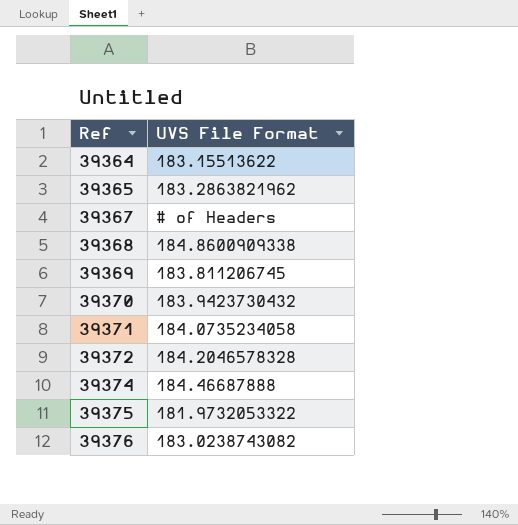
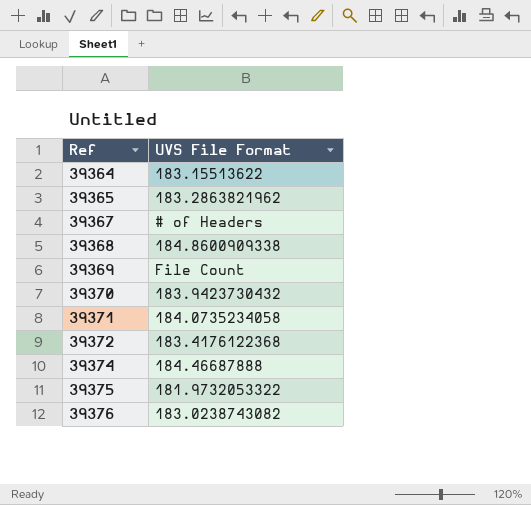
39369 | UVS File Format: 183.811206745 -> File Count
39372 | UVS File Format: 184.2046578328 -> 183.4176122368

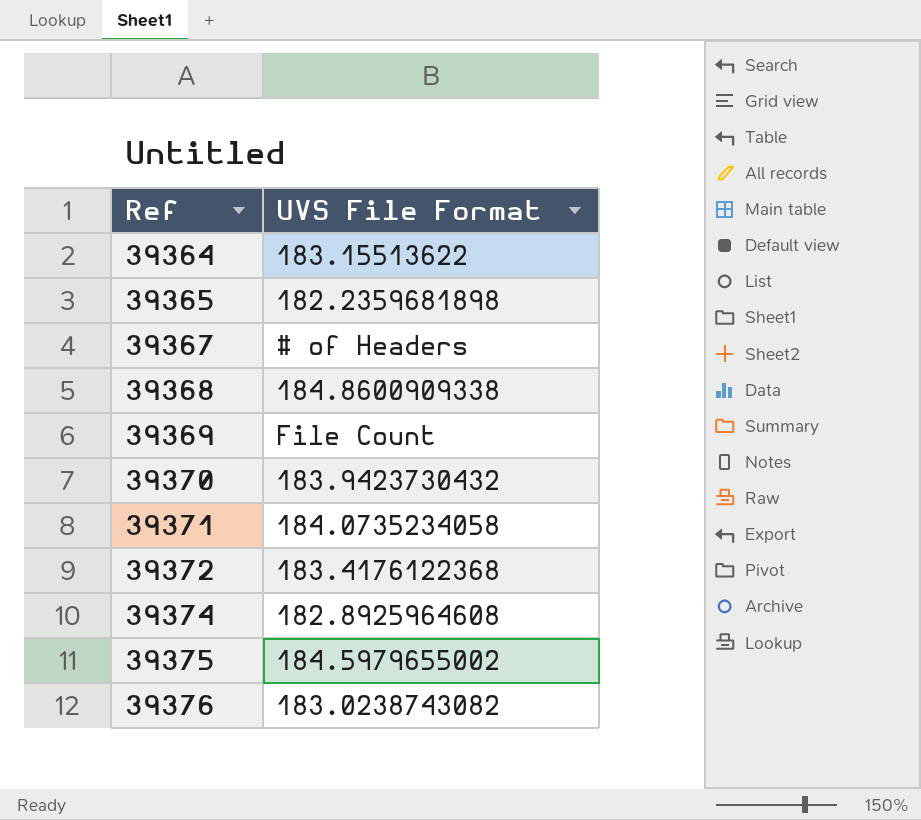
39365 | UVS File Format: 183.2863821962 -> 182.2359681898
39374 | UVS File Format: 184.46687888 -> 182.8925964608
39375 | UVS File Format: 181.9732053322 -> 184.5979655002

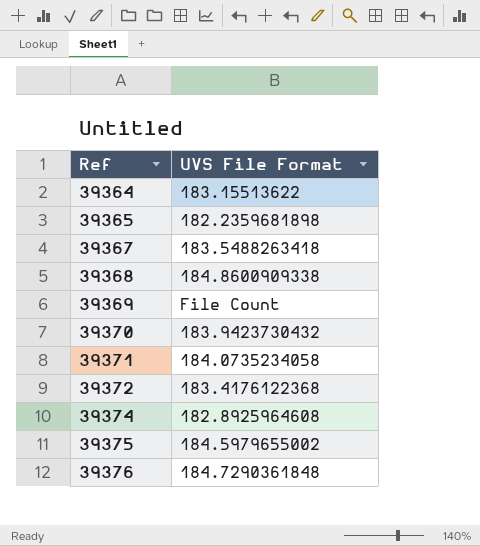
39367 | UVS File Format: # of Headers -> 183.5488263418
39376 | UVS File Format: 183.0238743082 -> 184.7290361848

